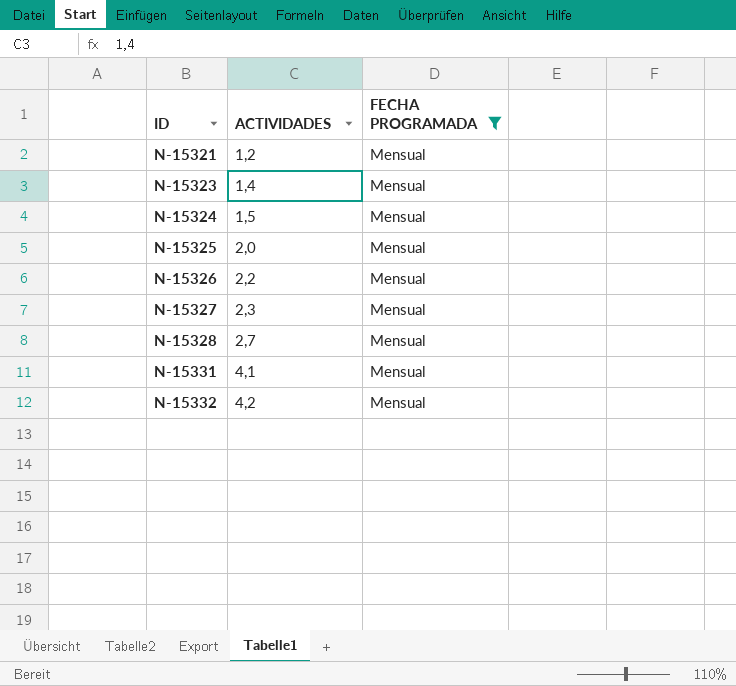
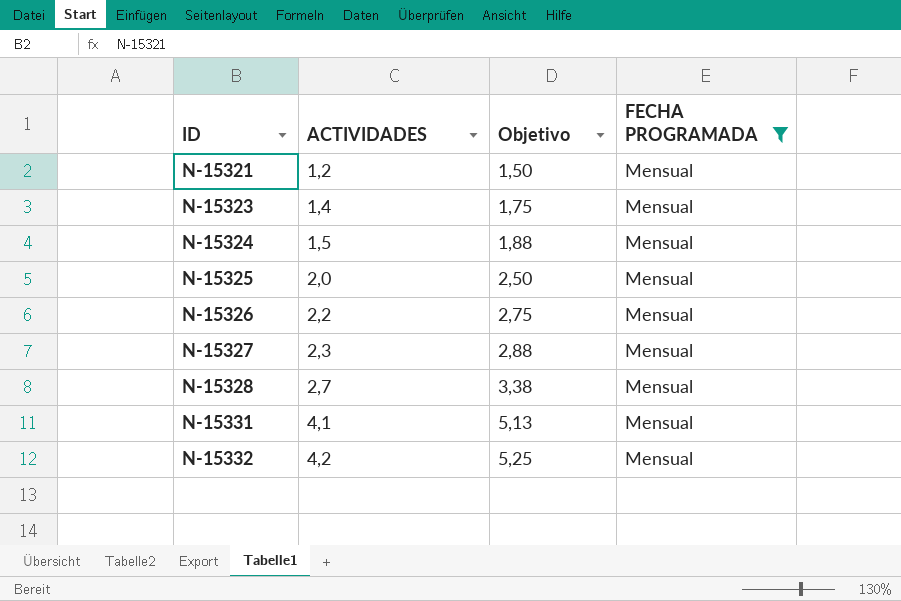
column Objetivo | formula: none -> [ACTIVIDADES] * 1,25

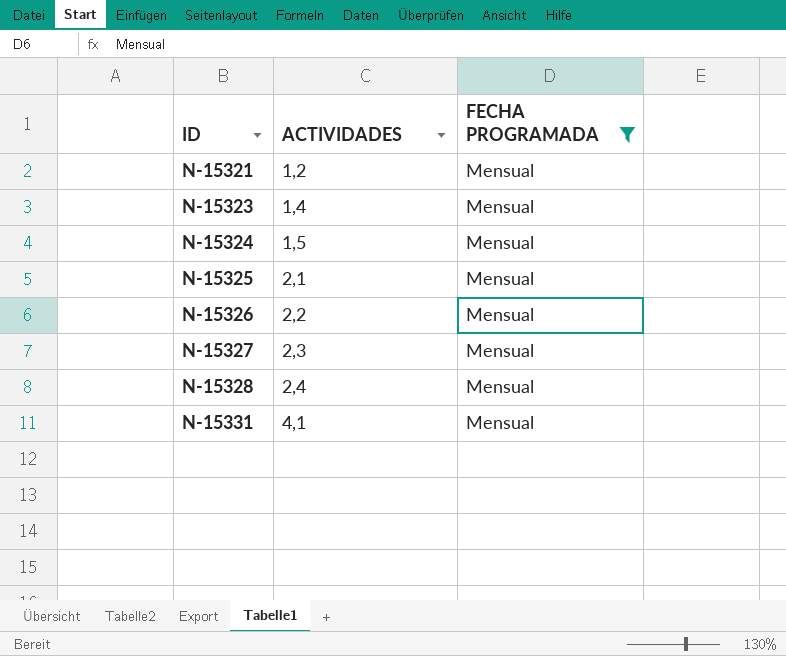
column Objetivo | formula: [ACTIVIDADES] * 1,25 -> none
row N-15332: 4,2 | 5,25 | Mensual -> none
N-15325 | ACTIVIDADES: 2,0 -> 2,1
N-15328 | ACTIVIDADES: 2,7 -> 2,4

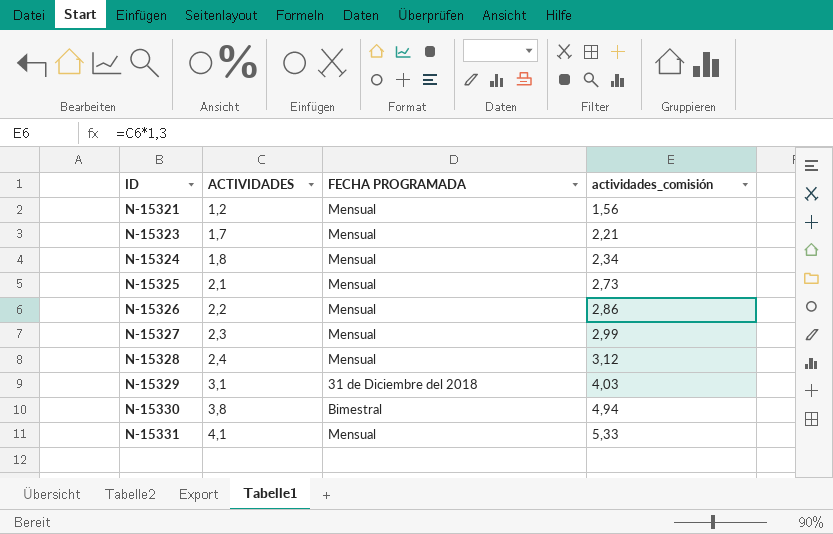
filter: FECHA PROGRAMADA = Mensual -> none
column actividades_comisión | formula: none -> [ACTIVIDADES] * 1,3
N-15323 | ACTIVIDADES: 1,4 -> 1,7
N-15324 | ACTIVIDADES: 1,5 -> 1,8

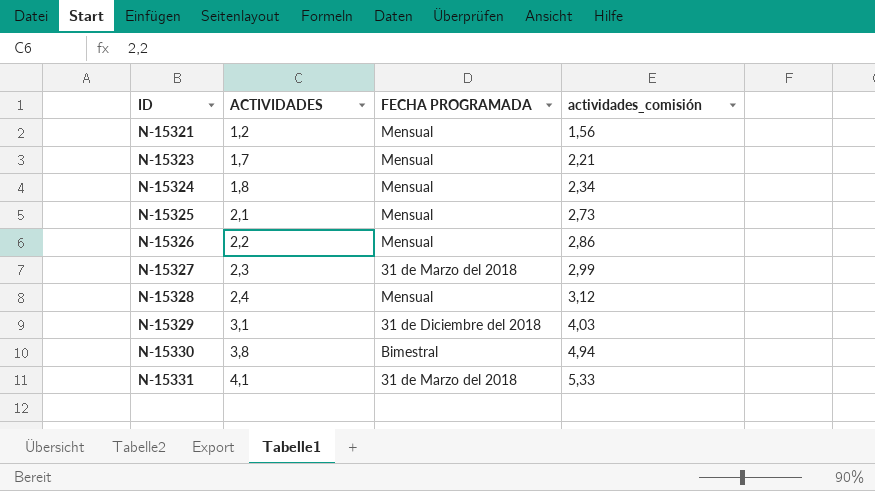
N-15327 | FECHA PROGRAMADA: Mensual -> 31 de Marzo del 2018
N-15331 | FECHA PROGRAMADA: Mensual -> 31 de Marzo del 2018

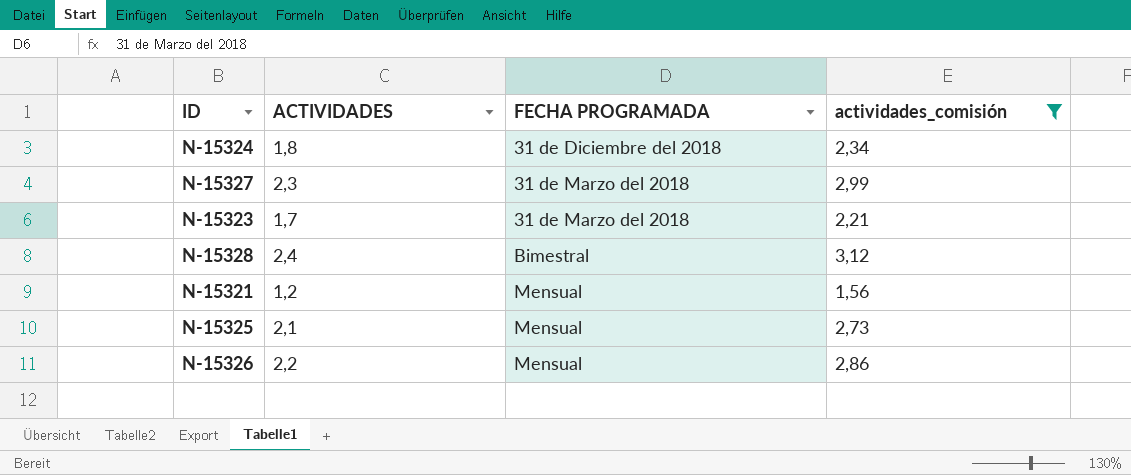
filter: none -> actividades_comisión <= 3,12
row order: ID ascending -> FECHA PROGRAMADA ascending
N-15324 | FECHA PROGRAMADA: Mensual -> 31 de Diciembre del 2018
N-15323 | FECHA PROGRAMADA: Mensual -> 31 de Marzo del 2018
N-15328 | FECHA PROGRAMADA: Mensual -> Bimestral

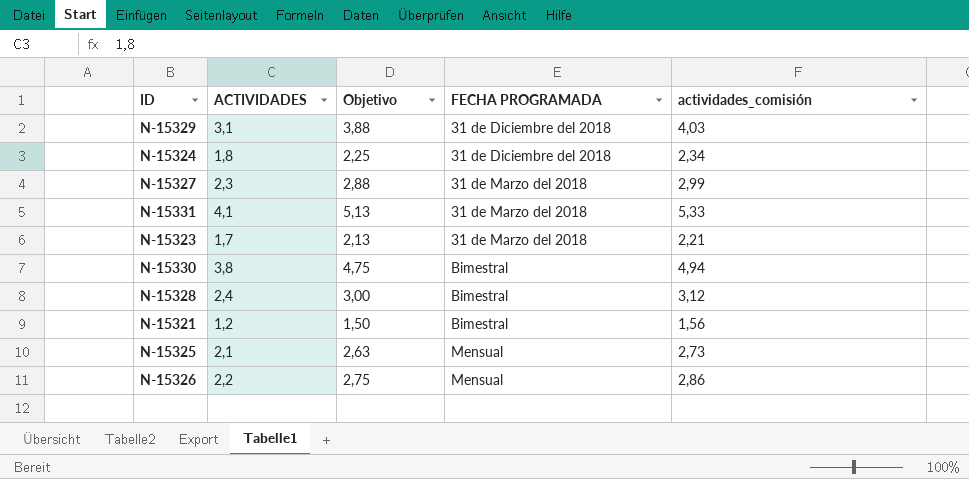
filter: actividades_comisión <= 3,12 -> none
column Objetivo | formula: none -> [ACTIVIDADES] * 1,25
N-15321 | FECHA PROGRAMADA: Mensual -> Bimestral

